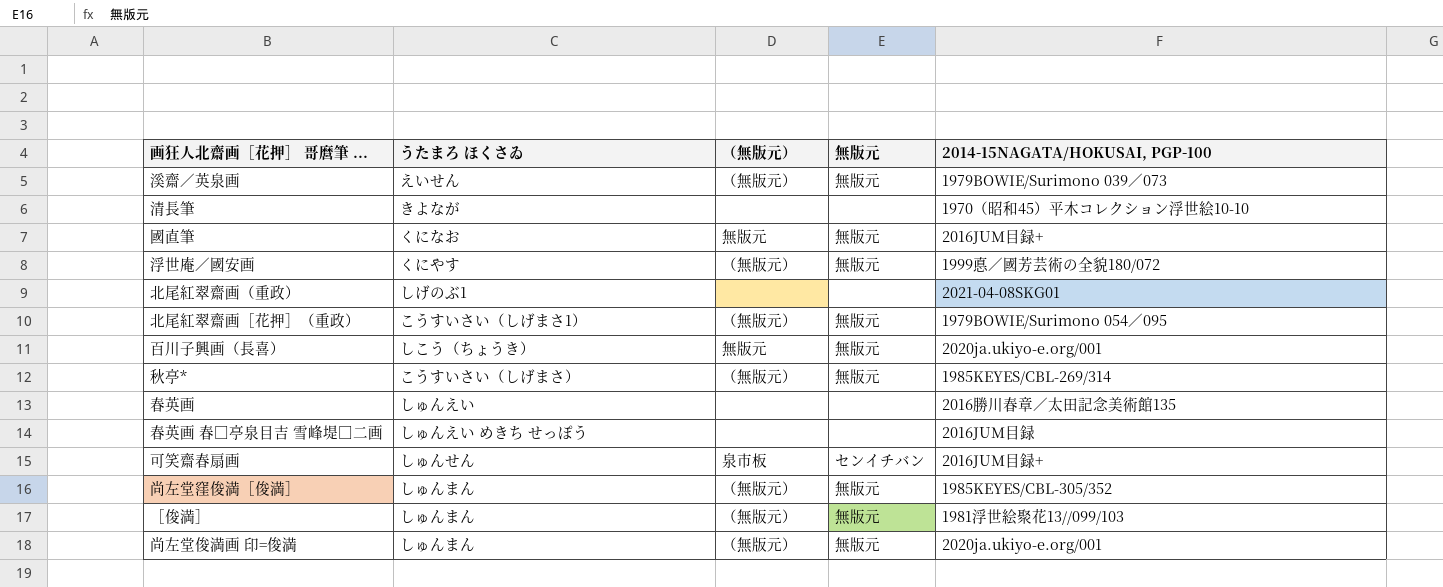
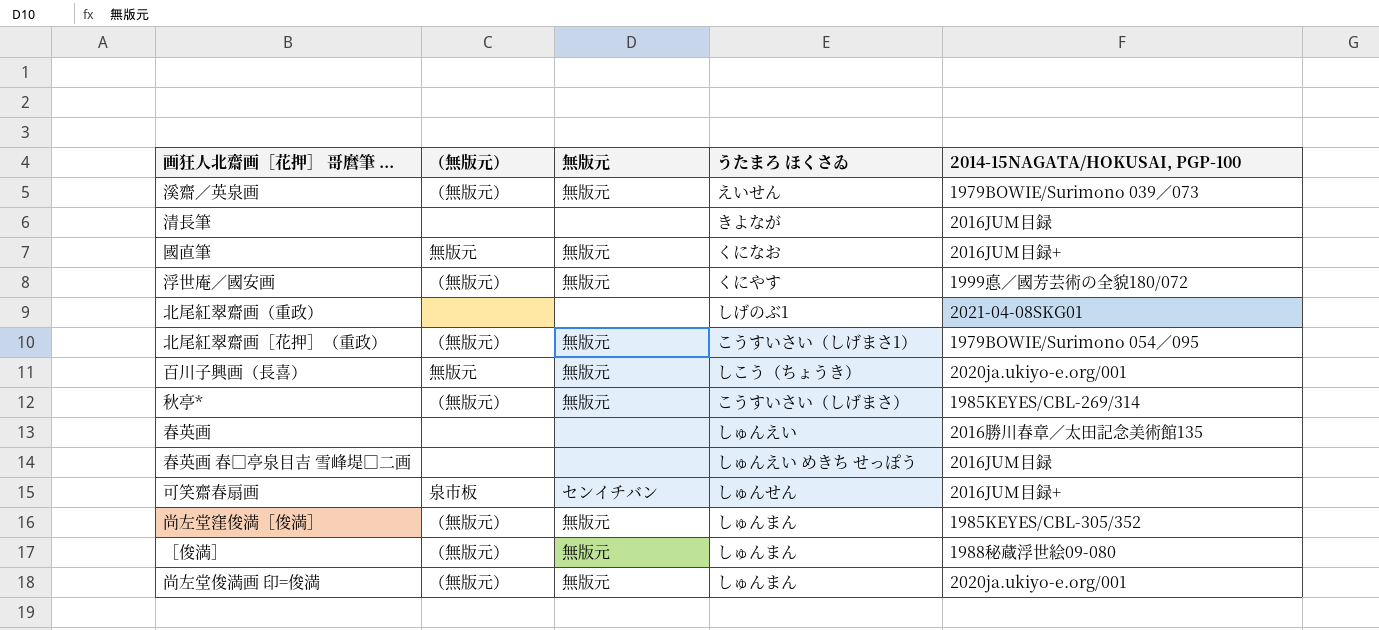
column うたまろ ほくさゐ | position: 2 -> 4
清長筆 | 2014-15NAGATA/HOKUSAI, PGP-100: 1970（昭和45）平木コレクション浮世絵10-10 -> 2016JUM目録
［俊満］ | 2014-15NAGATA/HOKUSAI, PGP-100: 1981浮世絵聚花13//099/103 -> 1988秘蔵浮世絵09-080

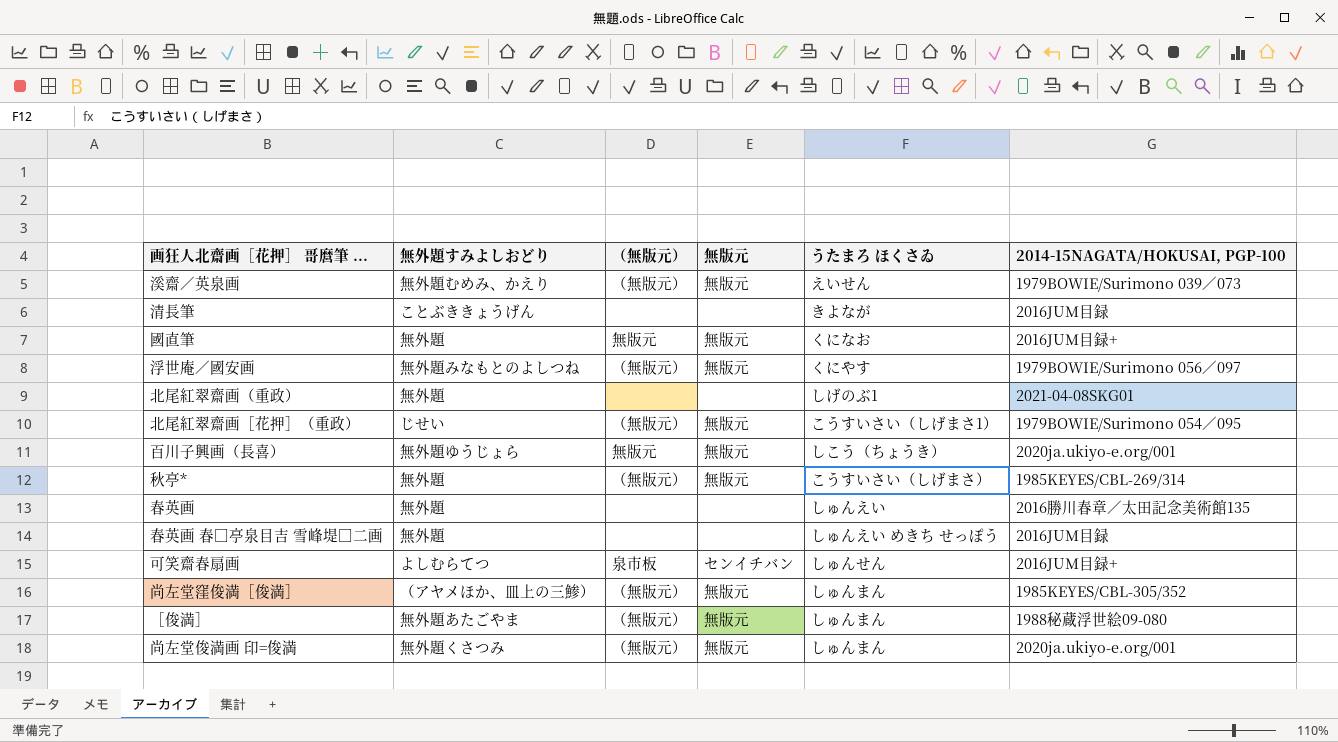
column 無外題すみよしおどり | position: none -> 2
浮世庵／國安画 | 2014-15NAGATA/HOKUSAI, PGP-100: 1999悳／國芳芸術の全貌180/072 -> 1979BOWIE/Surimono 056／097

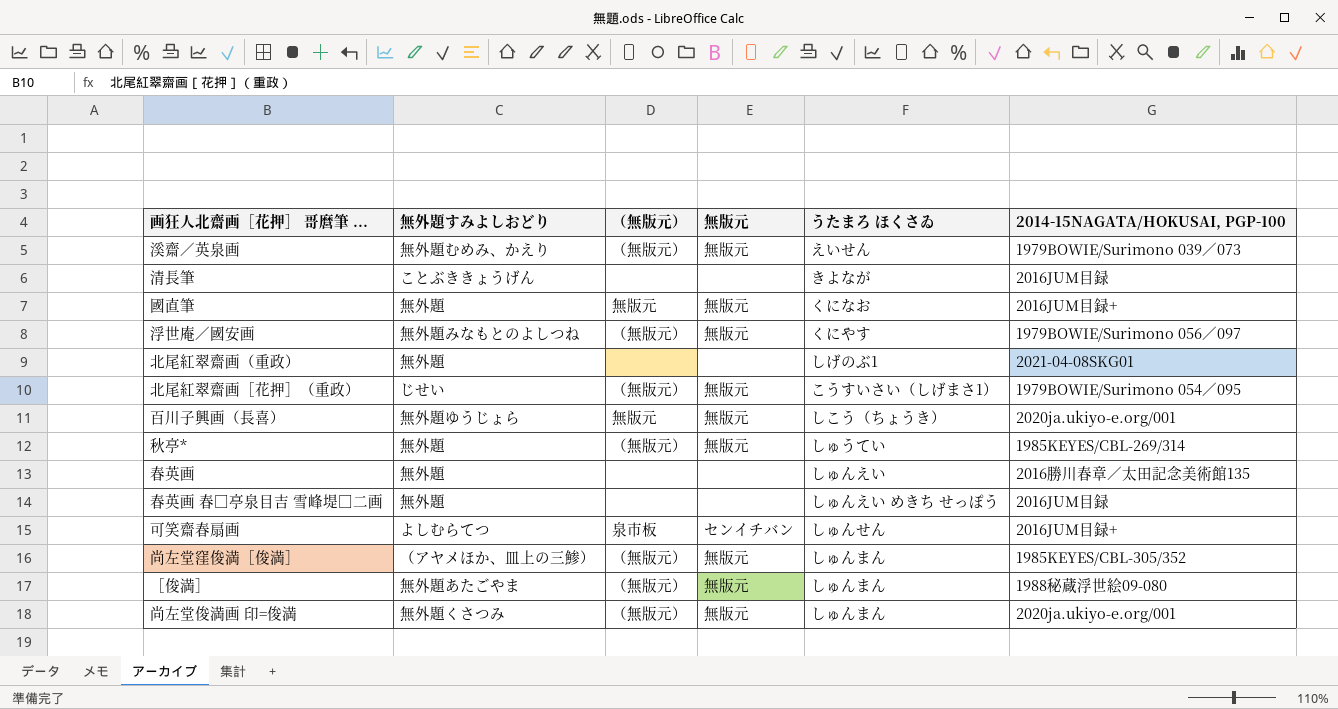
秋亭* | うたまろ ほくさゐ: こうすいさい（しげまさ） -> しゅうてい

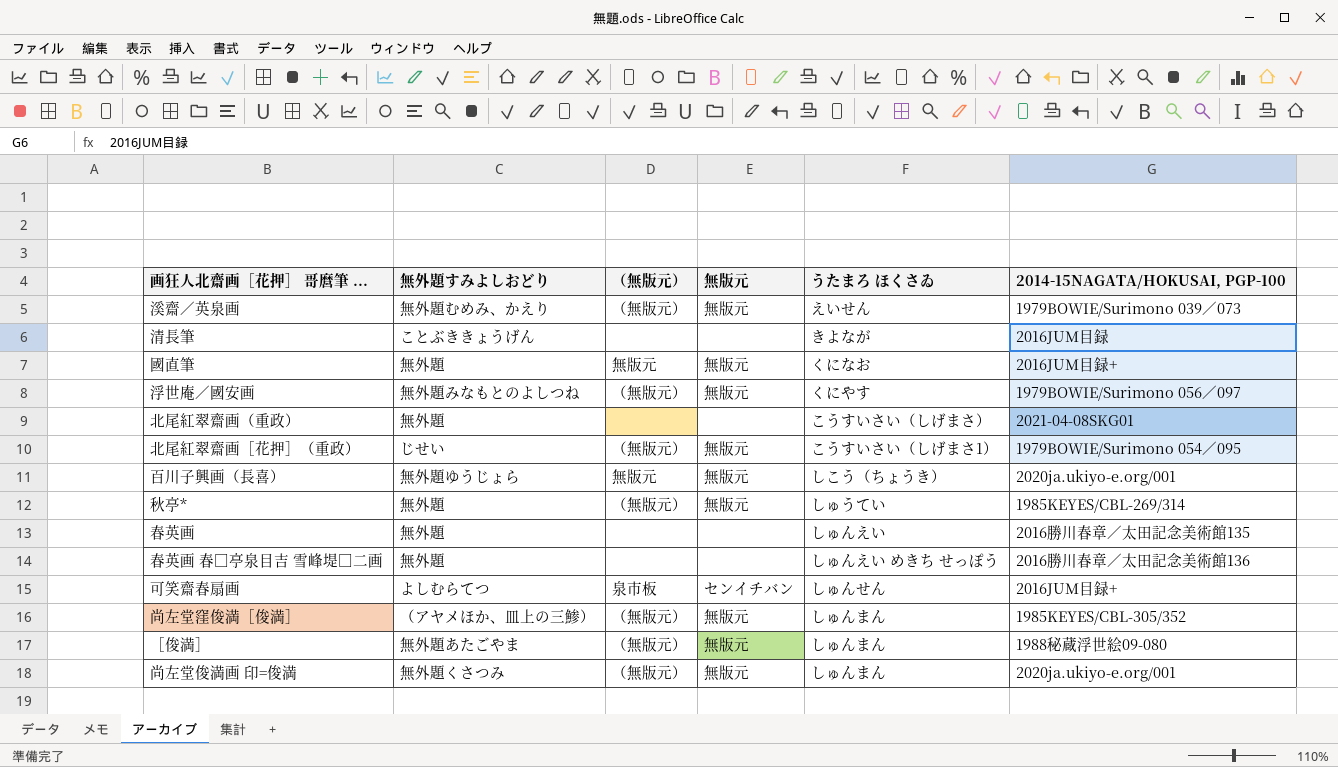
北尾紅翠齋画（重政） | うたまろ ほくさゐ: しげのぶ1 -> こうすいさい（しげまさ）
春英画 春□亭泉目吉 雪峰堤□二画 | 2014-15NAGATA/HOKUSAI, PGP-100: 2016JUM目録 -> 2016勝川春章／太田記念美術館136

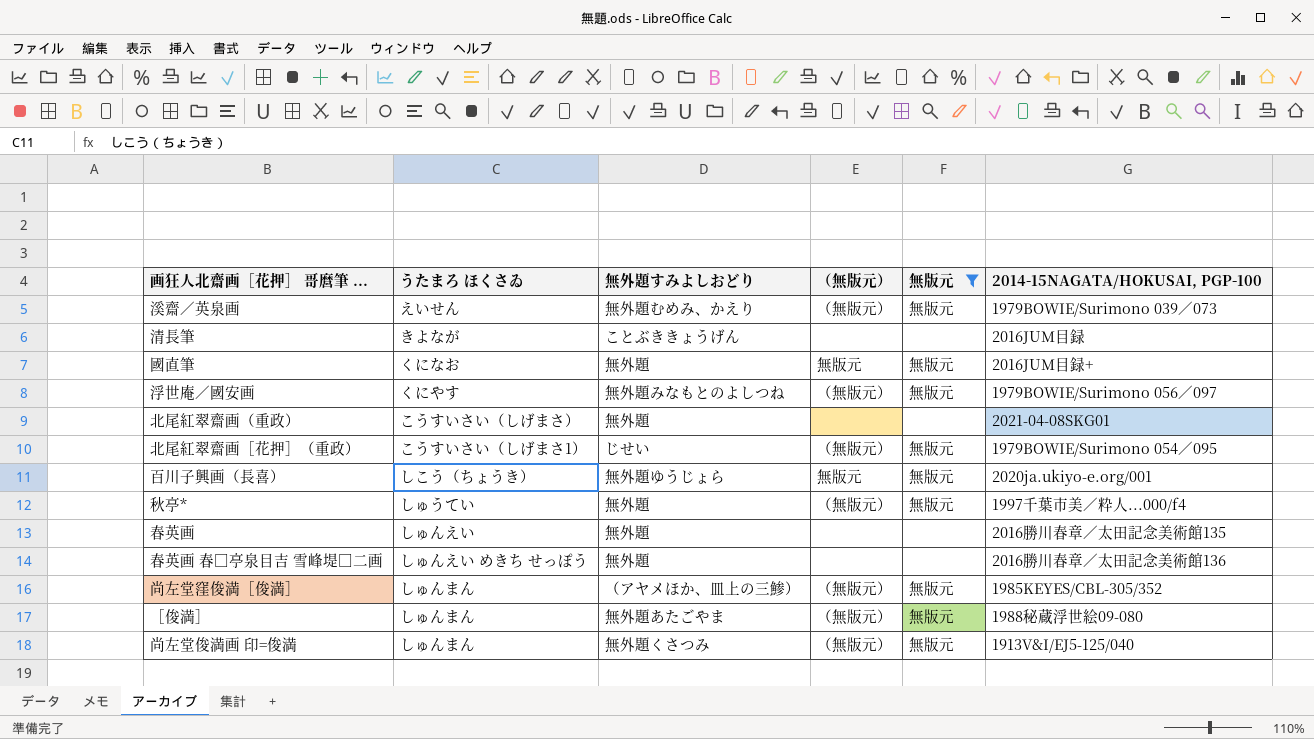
filter: none -> 無版元 != センイチバン
column うたまろ ほくさゐ | position: 5 -> 2
秋亭* | 2014-15NAGATA/HOKUSAI, PGP-100: 1985KEYES/CBL-269/314 -> 1997千葉市美／粋人...000/f4
尚左堂俊満画 印=俊満 | 2014-15NAGATA/HOKUSAI, PGP-100: 2020ja.ukiyo-e.org/001 -> 1913V&I/EJ5-125/040

